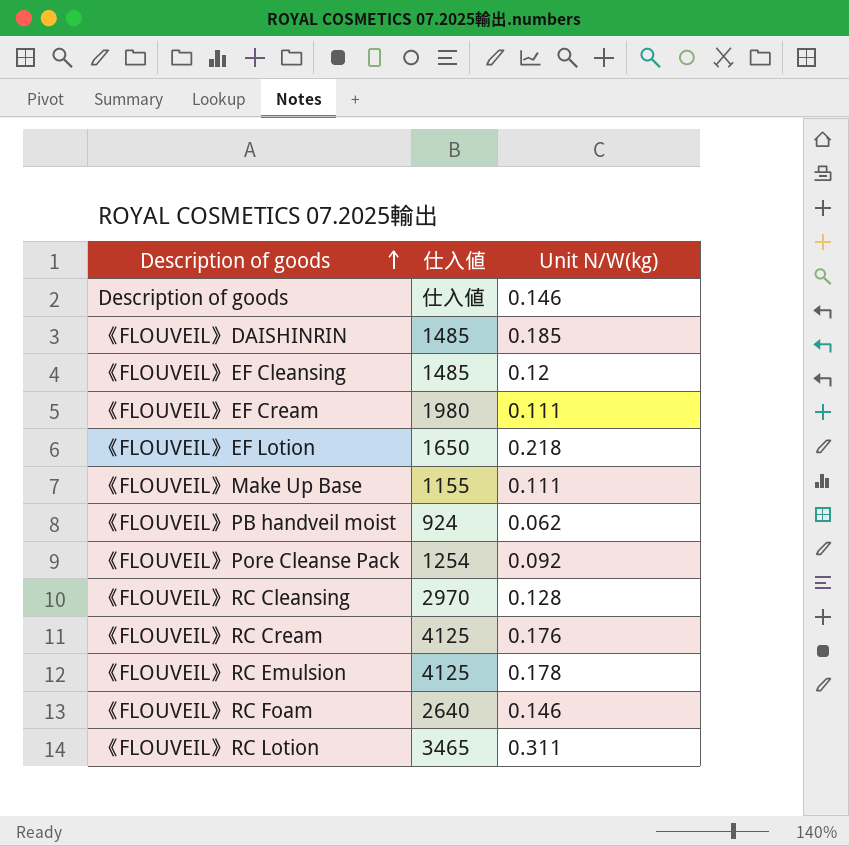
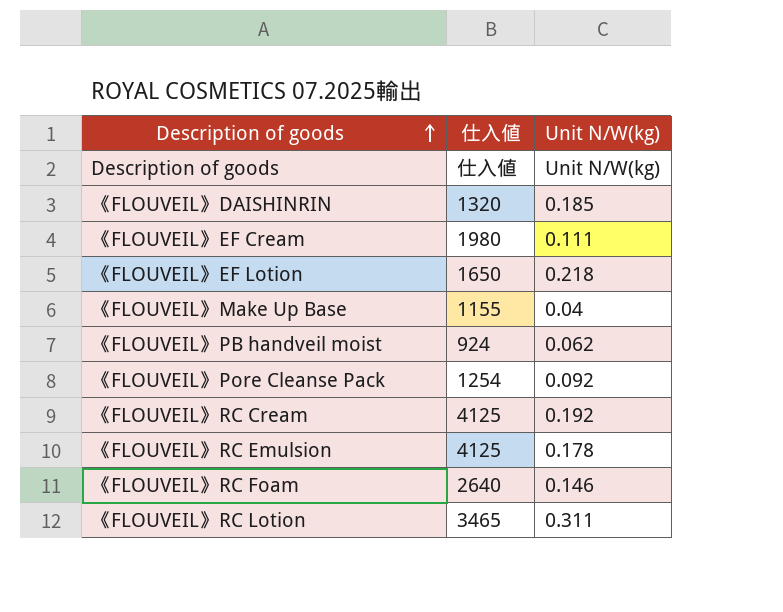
row 《FLOUVEIL》EF Cleansing: 1485 | 0.12 -> none
row 《FLOUVEIL》RC Cleansing: 2970 | 0.128 -> none
Description of goods | Unit N/W(kg): 0.146 -> Unit N/W(kg)
《FLOUVEIL》DAISHINRIN | 仕入値: 1485 -> 1320
《FLOUVEIL》Make Up Base | Unit N/W(kg): 0.111 -> 0.04
《FLOUVEIL》RC Cream | Unit N/W(kg): 0.176 -> 0.192

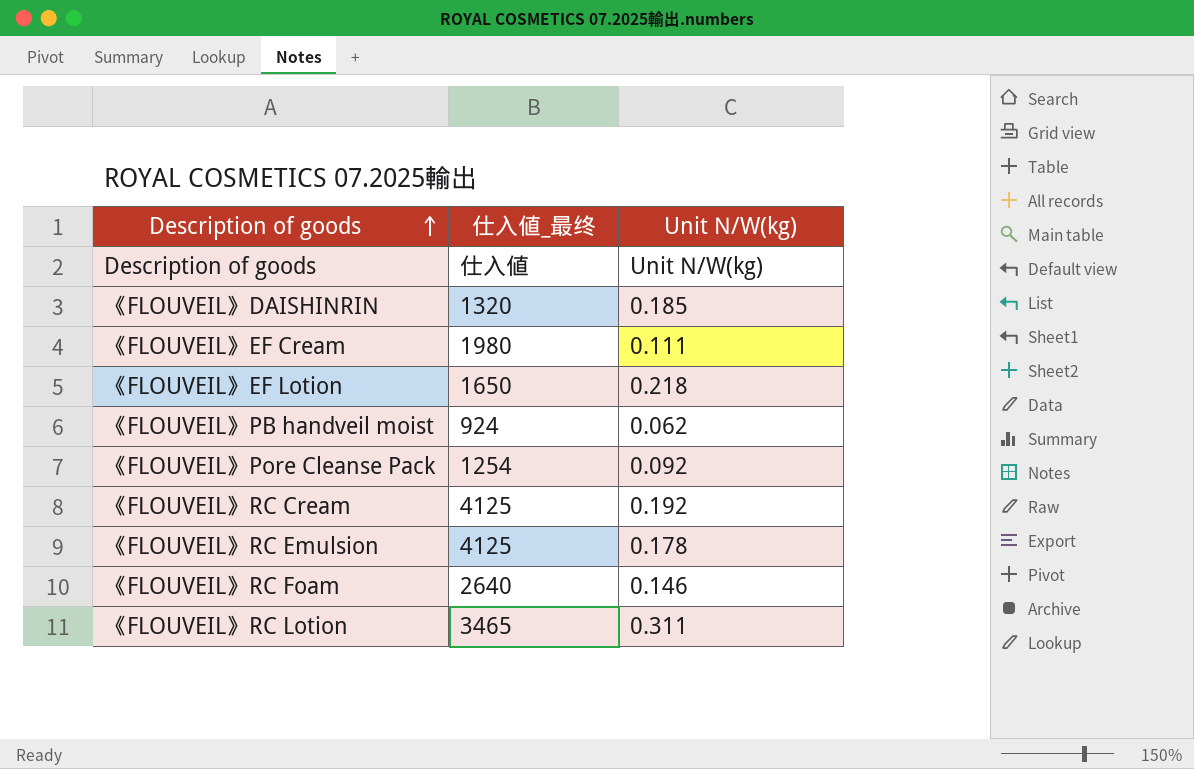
column name: 仕入値 -> 仕入値_最终
row 《FLOUVEIL》Make Up Base: 1155 | 0.04 -> none

